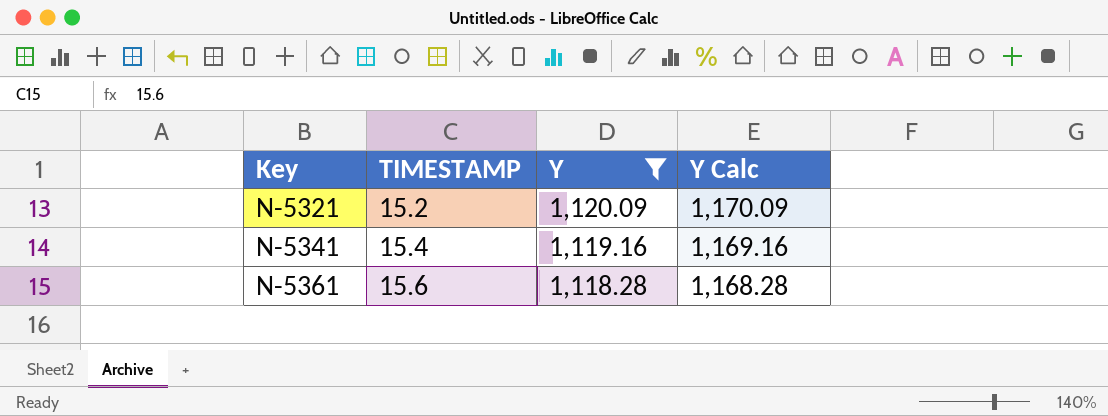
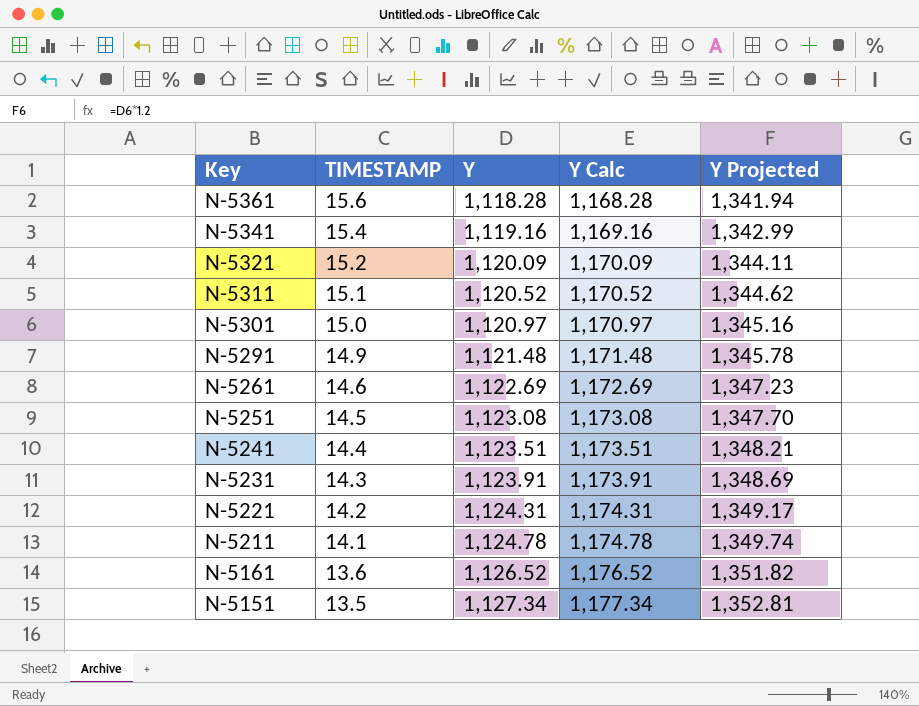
filter: Y <= 1,120.09 -> none
row order: Key ascending -> Key descending
column Y Projected | formula: none -> [Y] * 1.2

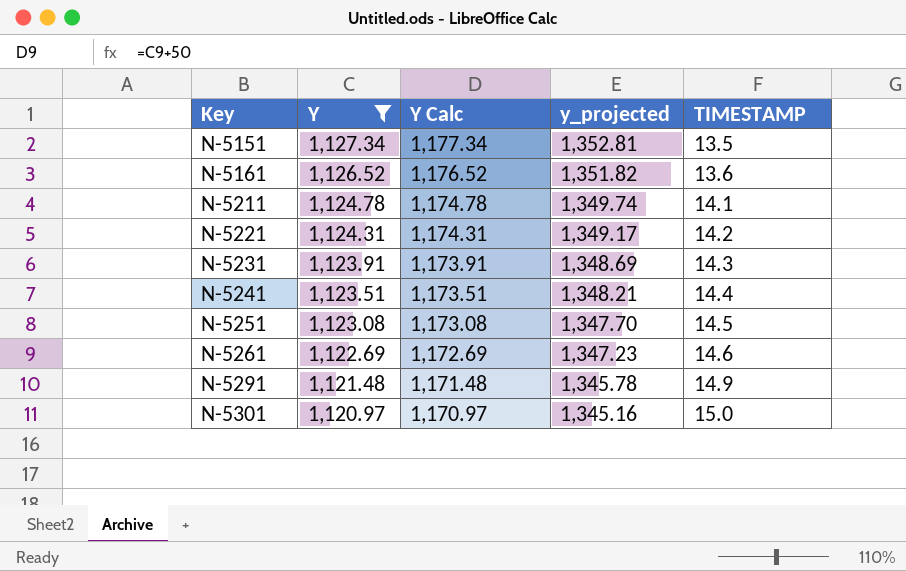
filter: none -> Y >= 1,120.97
row order: Key descending -> Key ascending
column name: Y Projected -> y_projected
column TIMESTAMP | position: 2 -> 5

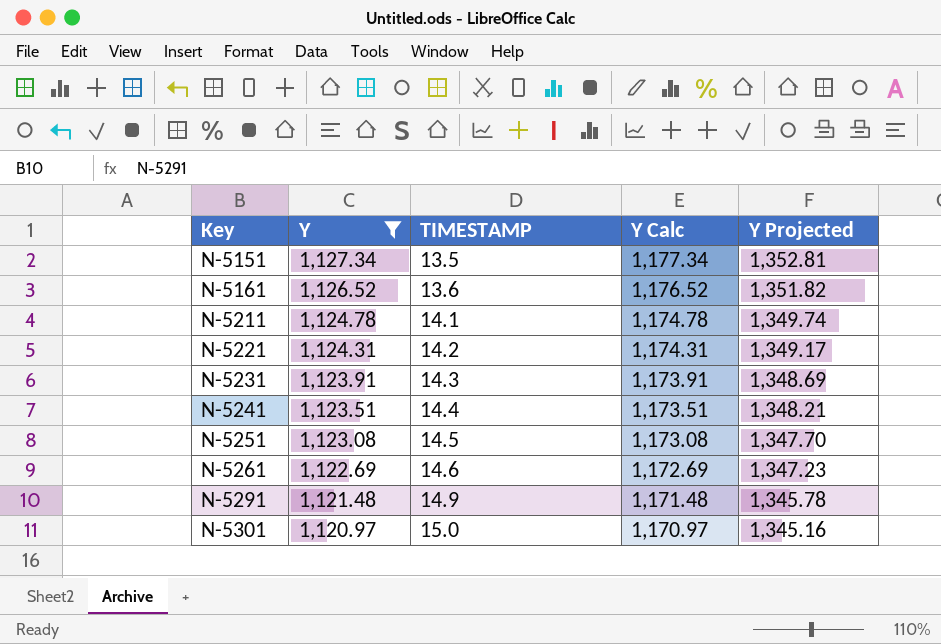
column TIMESTAMP | position: 5 -> 3
column name: y_projected -> Y Projected

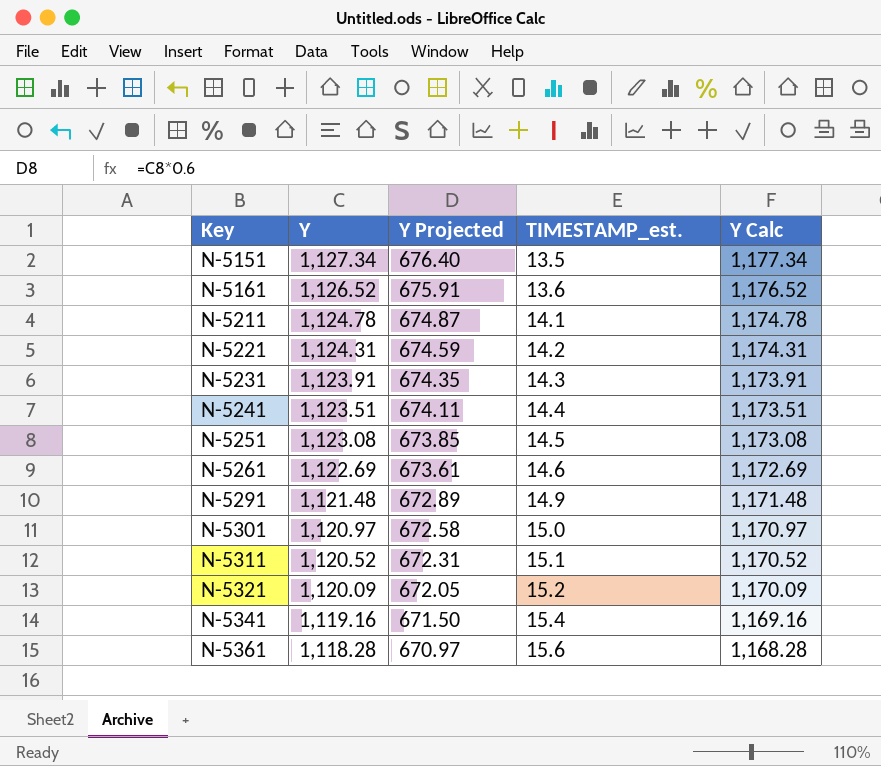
filter: Y >= 1,120.97 -> none
column Y Projected | formula: [Y] * 1.2 -> [Y] * 0.6
column Y Projected | position: 5 -> 3
column name: TIMESTAMP -> TIMESTAMP_est.

